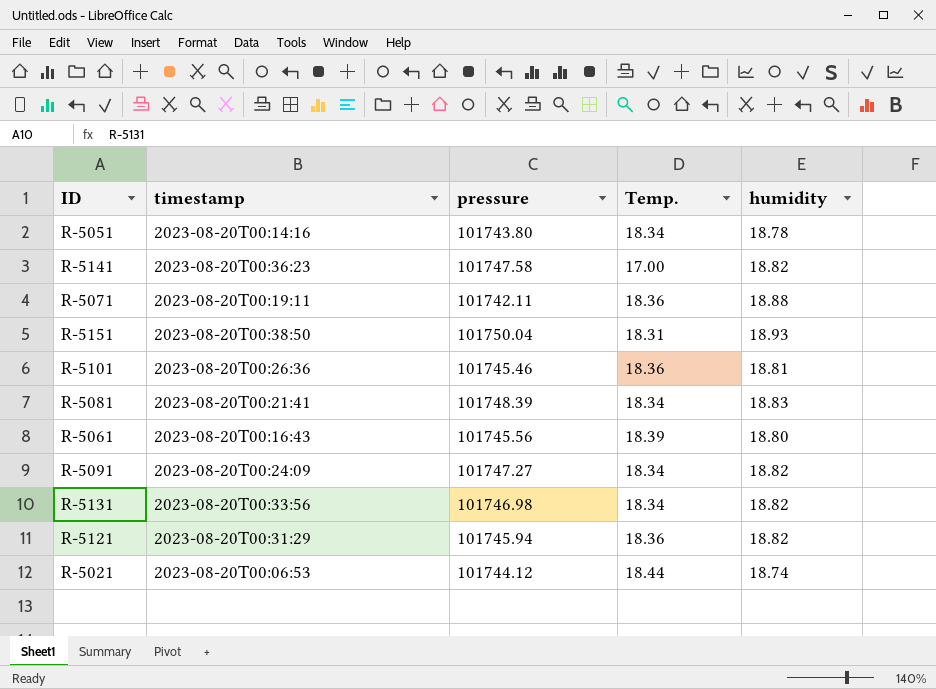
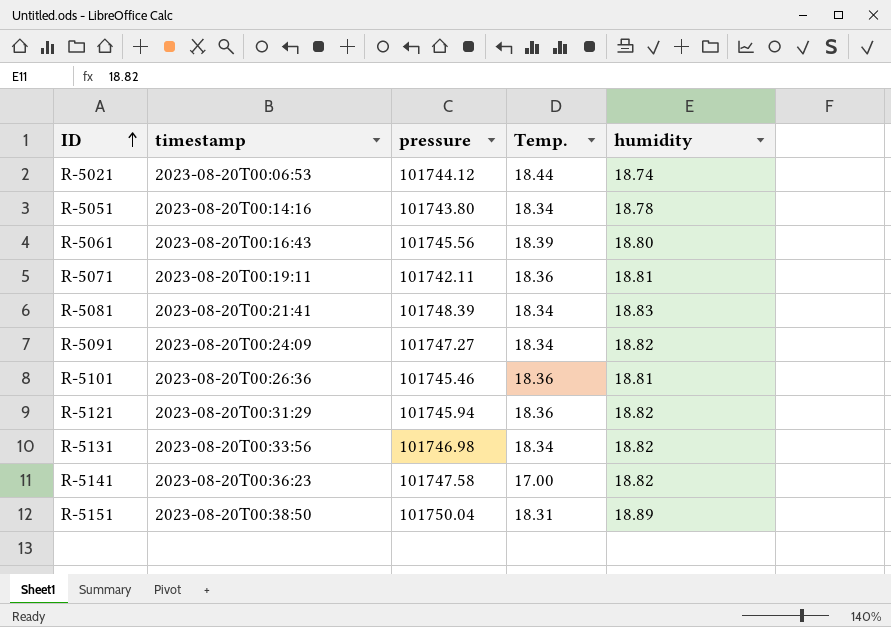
row order: none -> ID ascending
R-5071 | humidity: 18.88 -> 18.81
R-5151 | humidity: 18.93 -> 18.89

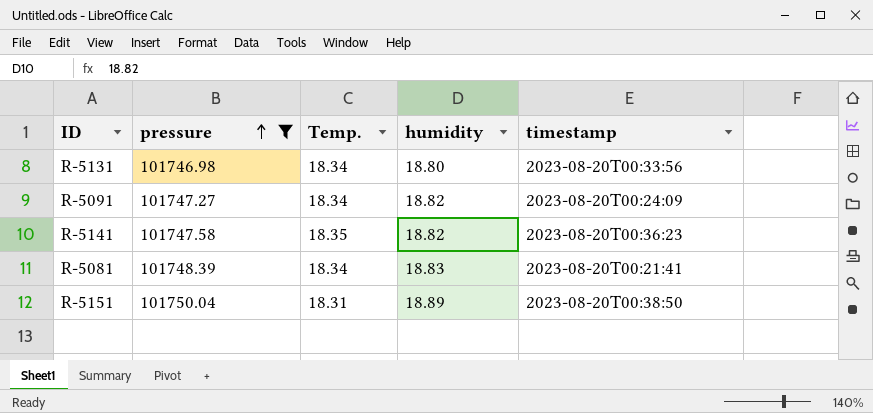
filter: none -> pressure >= 101746.98
row order: ID ascending -> pressure ascending
column timestamp | position: 2 -> 5
R-5131 | humidity: 18.82 -> 18.80
R-5141 | Temp.: 17.00 -> 18.35

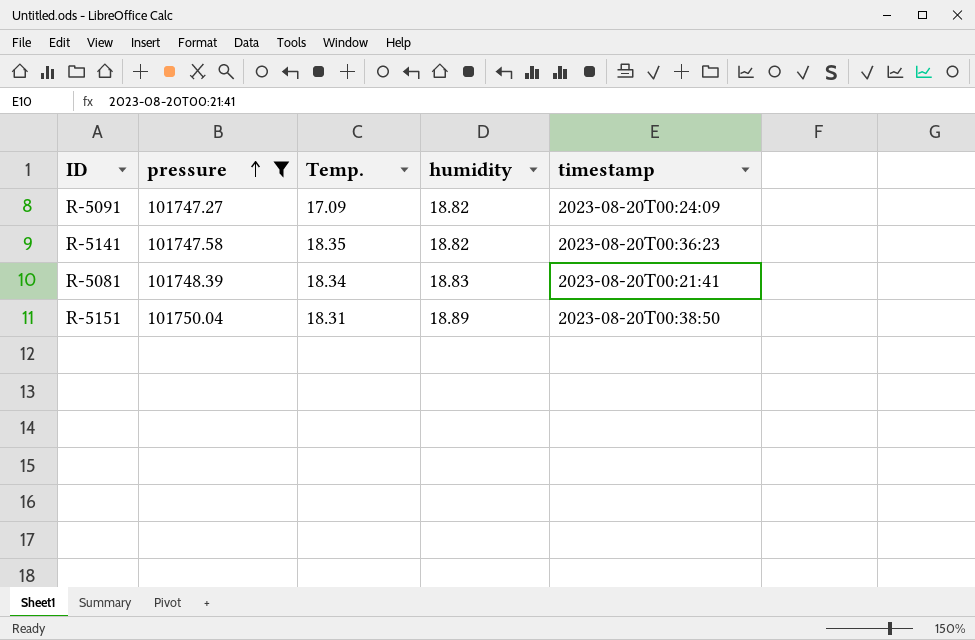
row R-5131: 101746.98 | 18.34 | 18.80 | 2023-08-20T00:33:56 -> none
R-5091 | Temp.: 18.34 -> 17.09

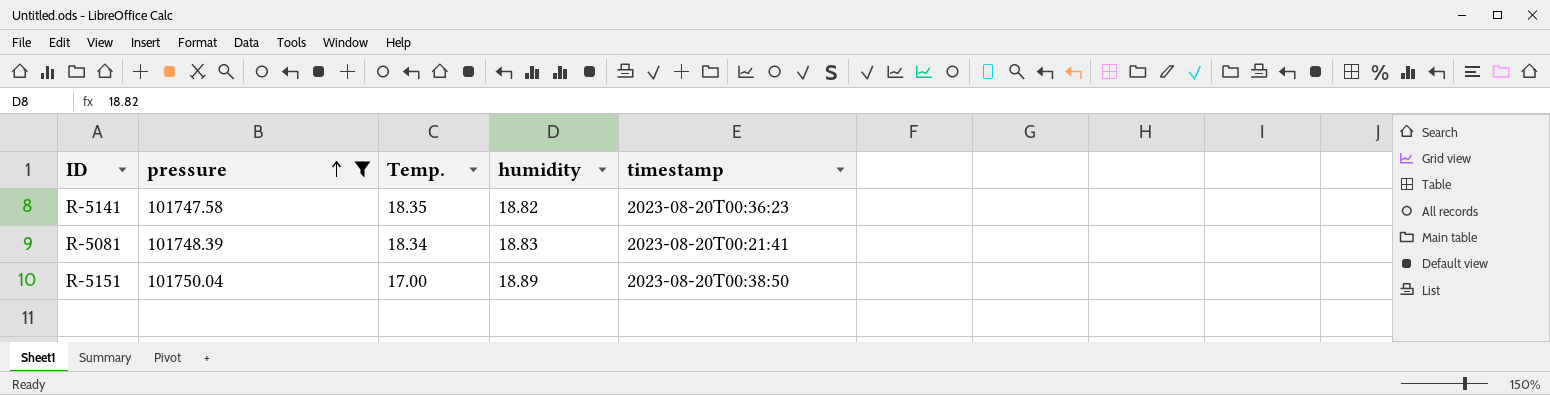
row R-5091: 101747.27 | 17.09 | 18.82 | 2023-08-20T00:24:09 -> none
R-5151 | Temp.: 18.31 -> 17.00

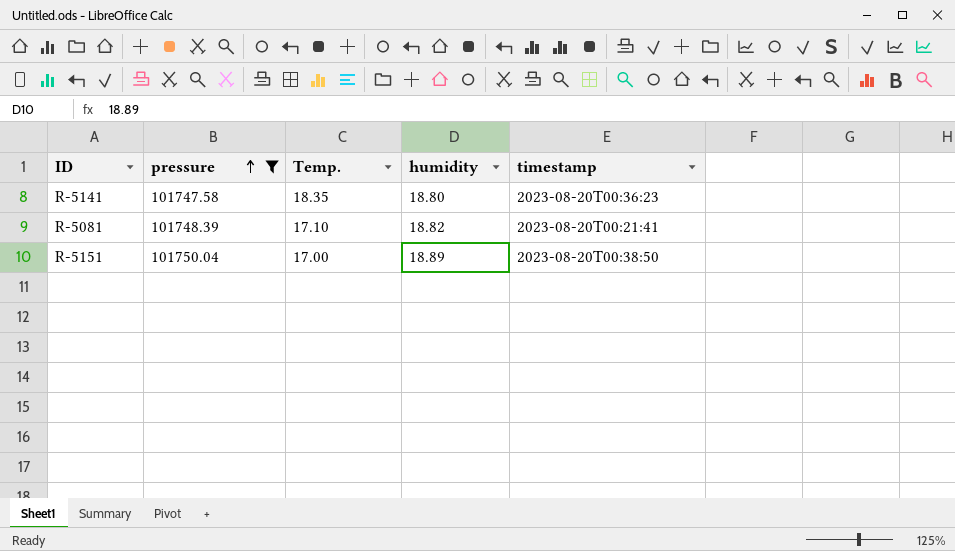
R-5141 | humidity: 18.82 -> 18.80
R-5081 | Temp.: 18.34 -> 17.10
R-5081 | humidity: 18.83 -> 18.82

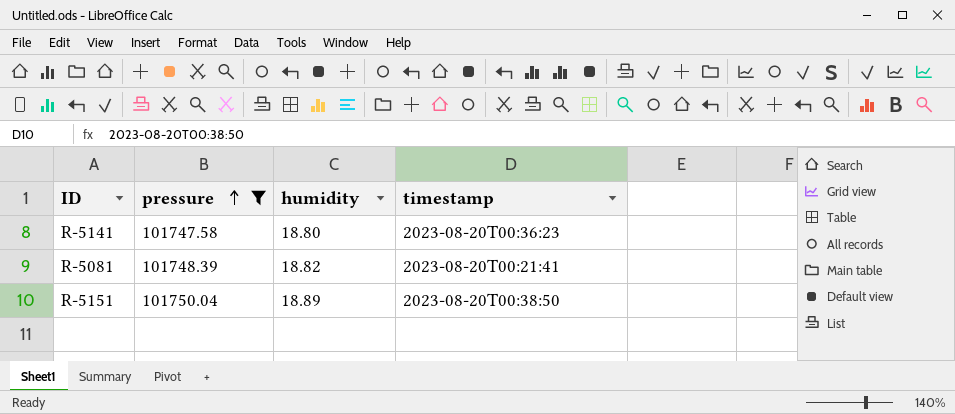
column Temp. | position: 3 -> none

